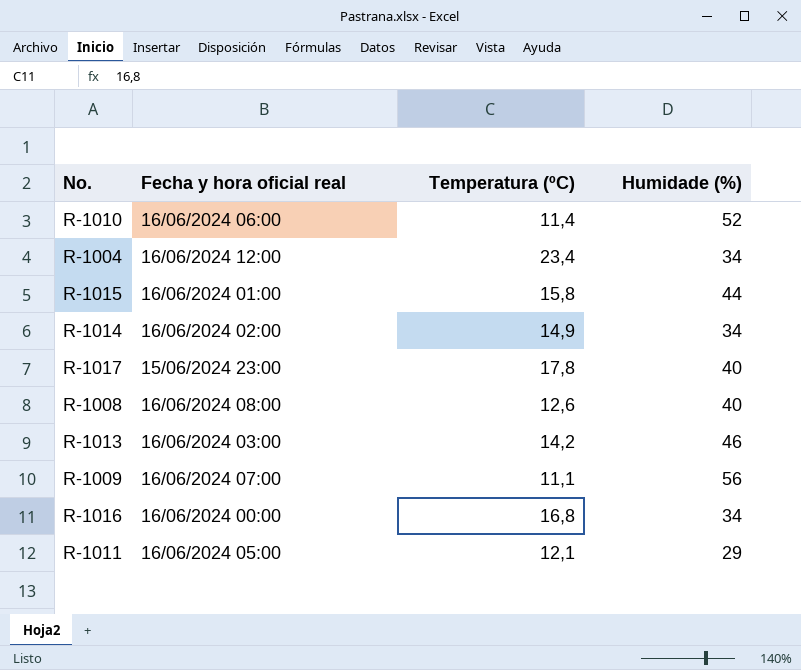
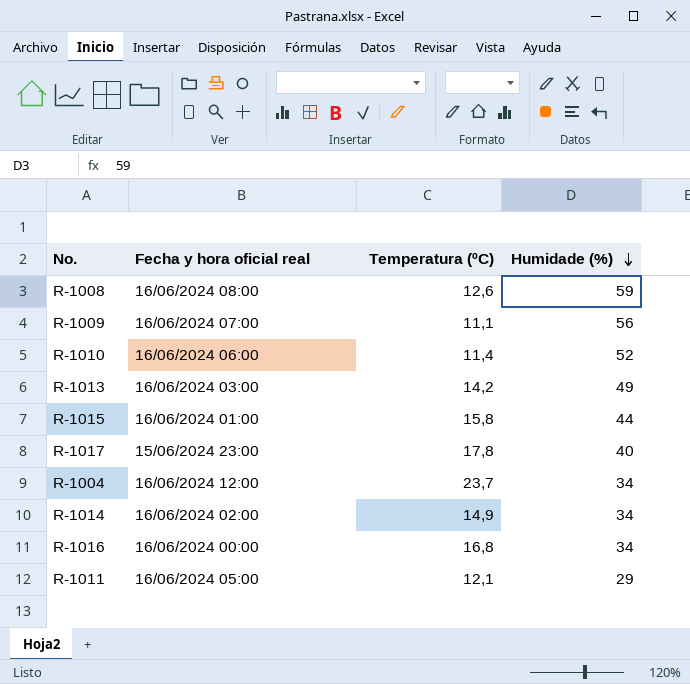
row order: none -> Humidade (%) descending
R-1008 | Humidade (%): 40 -> 59
R-1013 | Humidade (%): 46 -> 49
R-1004 | Temperatura (ºC): 23,4 -> 23,7

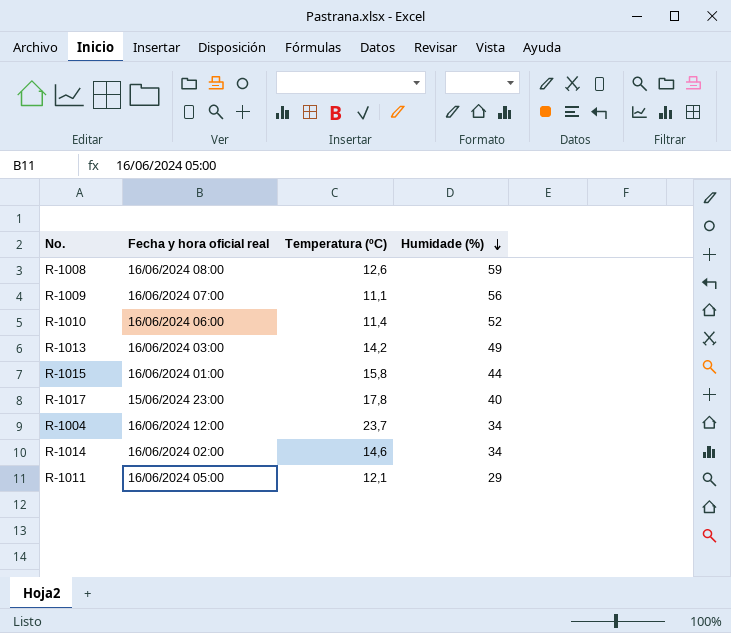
row R-1016: 16/06/2024 00:00 | 16,8 | 34 -> none
R-1014 | Temperatura (ºC): 14,9 -> 14,6

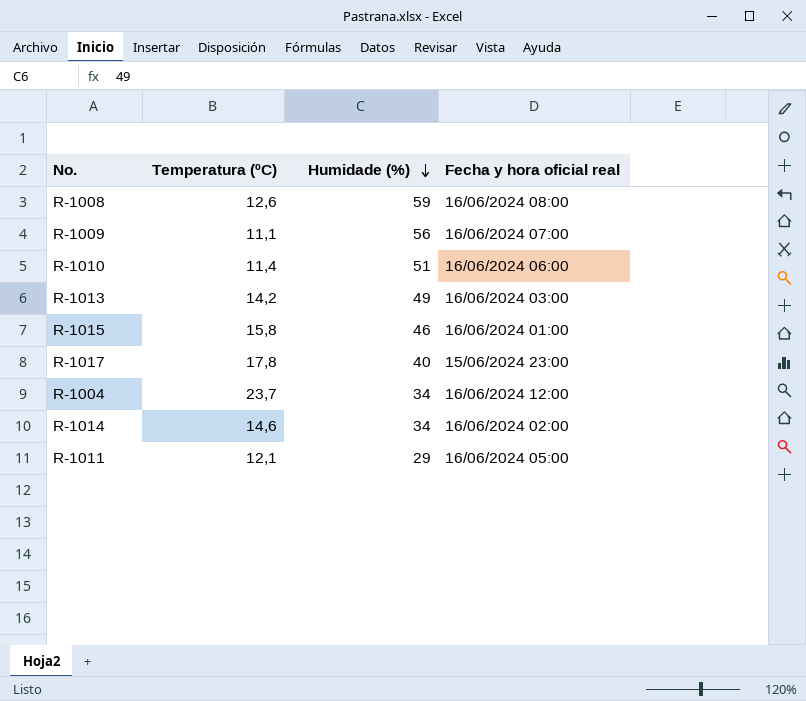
column Fecha y hora oficial real | position: 2 -> 4
R-1010 | Humidade (%): 52 -> 51
R-1015 | Humidade (%): 44 -> 46

